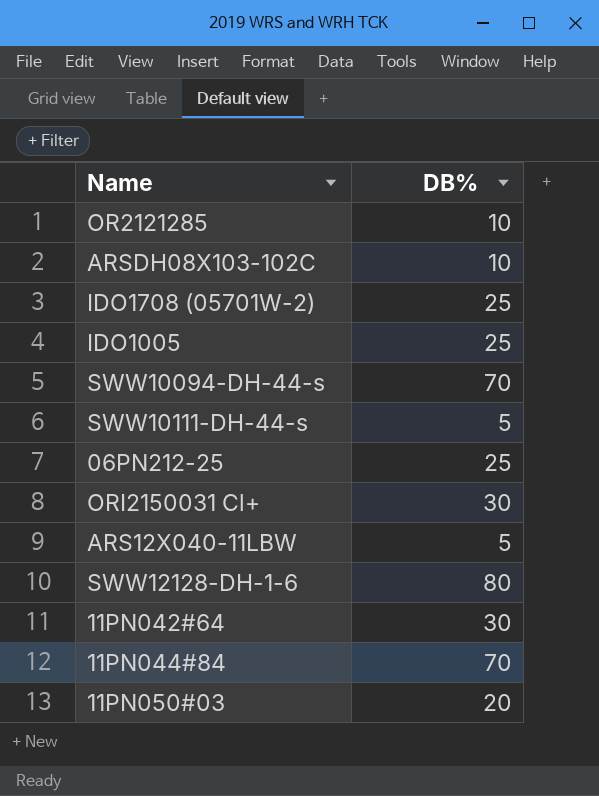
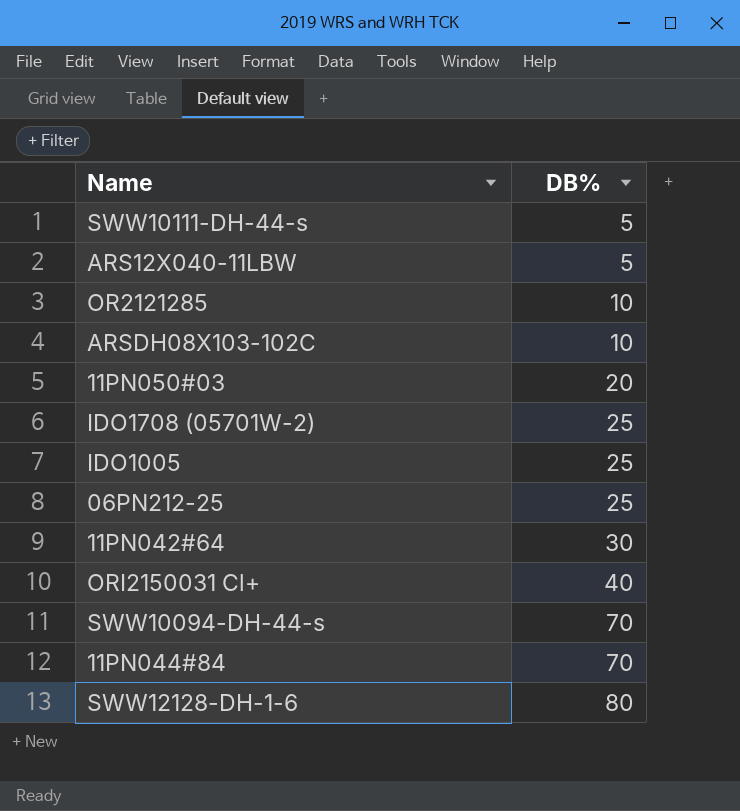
row order: none -> DB% ascending
ORI2150031 Cl+ | DB%: 30 -> 40

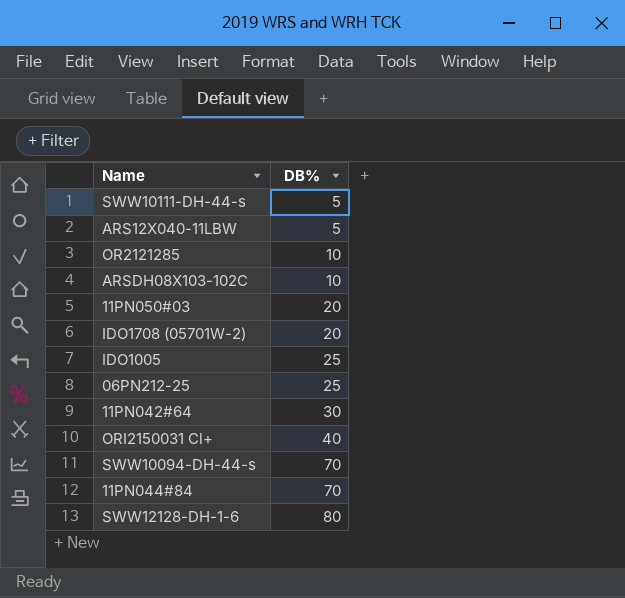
IDO1708 (05701W-2) | DB%: 25 -> 20

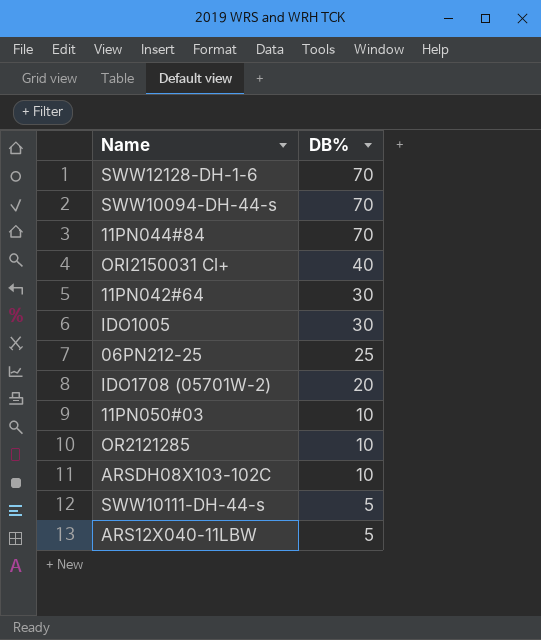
row order: DB% ascending -> DB% descending
SWW12128-DH-1-6 | DB%: 80 -> 70
IDO1005 | DB%: 25 -> 30
11PN050#03 | DB%: 20 -> 10

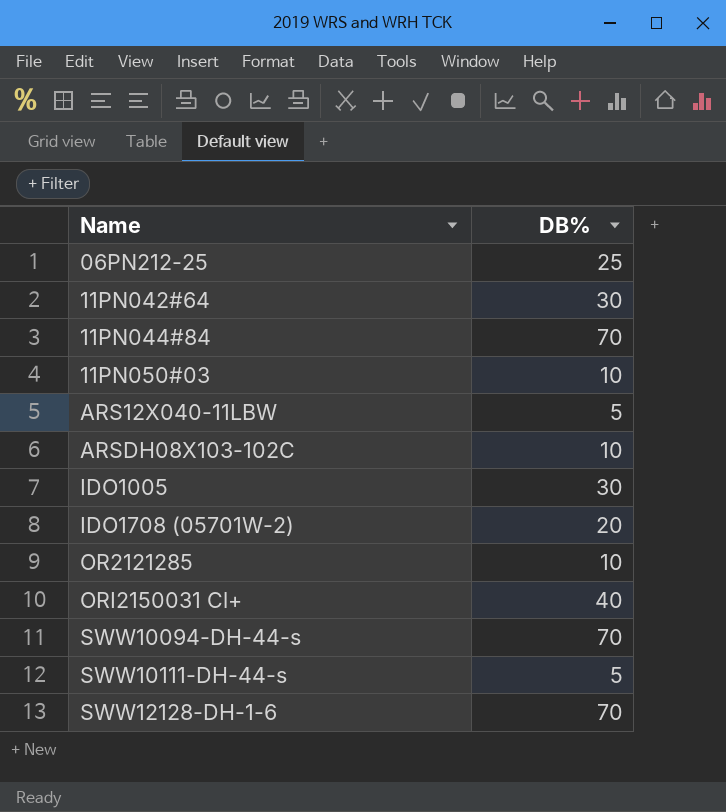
row order: DB% descending -> Name ascending

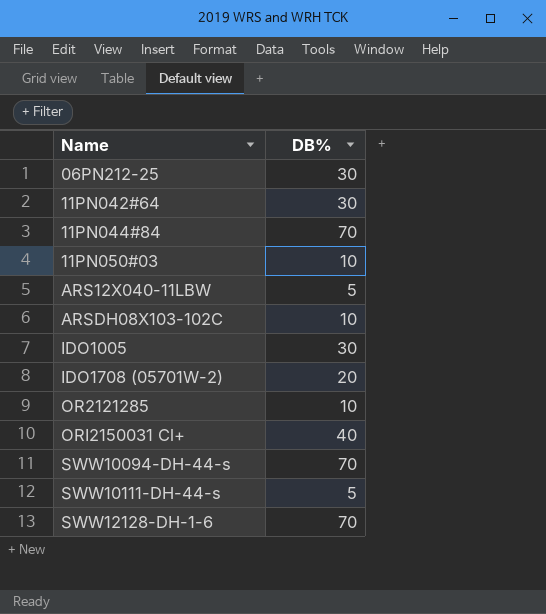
06PN212-25 | DB%: 25 -> 30

